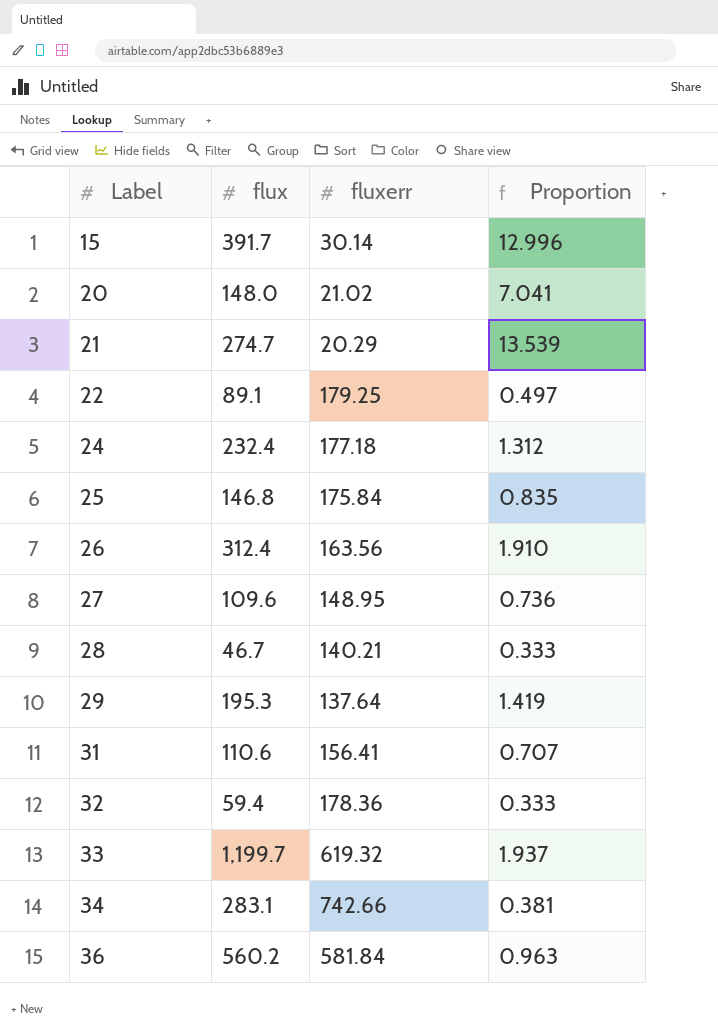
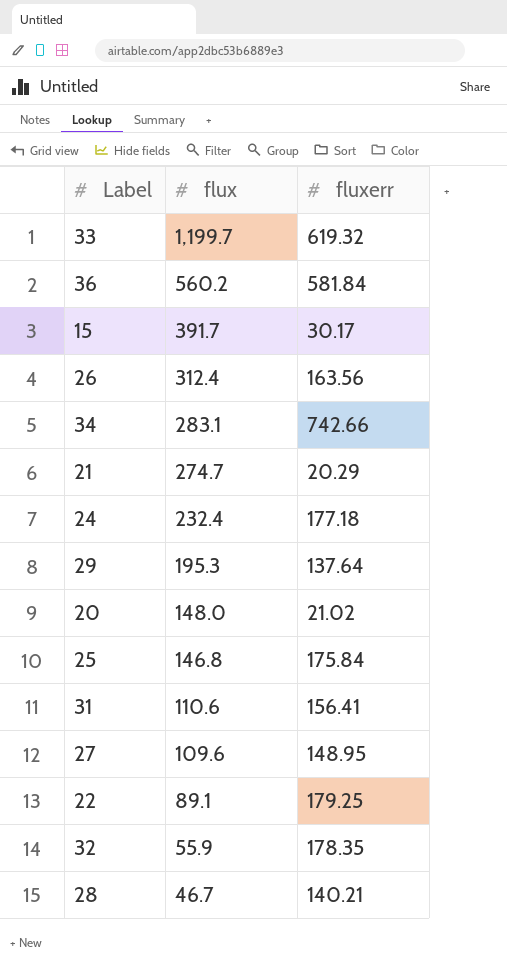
row order: Label ascending -> flux descending
column Proportion | formula: [flux] / [fluxerr] -> none
15 | fluxerr: 30.14 -> 30.17
32 | flux: 59.4 -> 55.9
32 | fluxerr: 178.36 -> 178.35

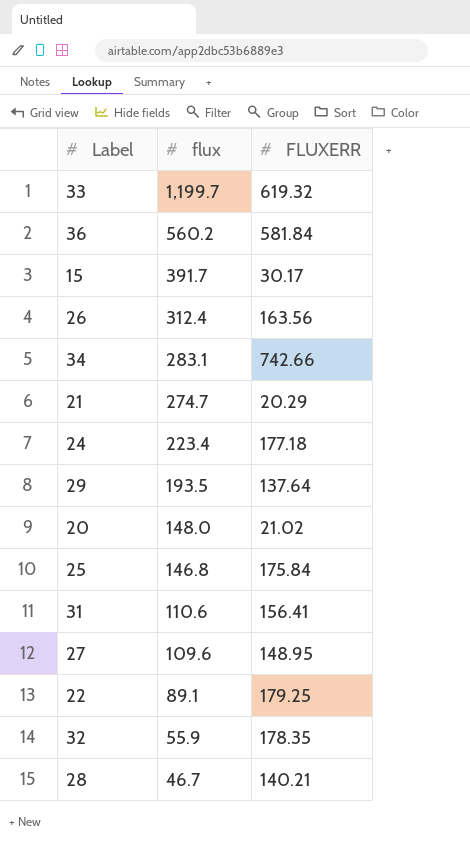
column name: fluxerr -> FLUXERR
24 | flux: 232.4 -> 223.4
29 | flux: 195.3 -> 193.5

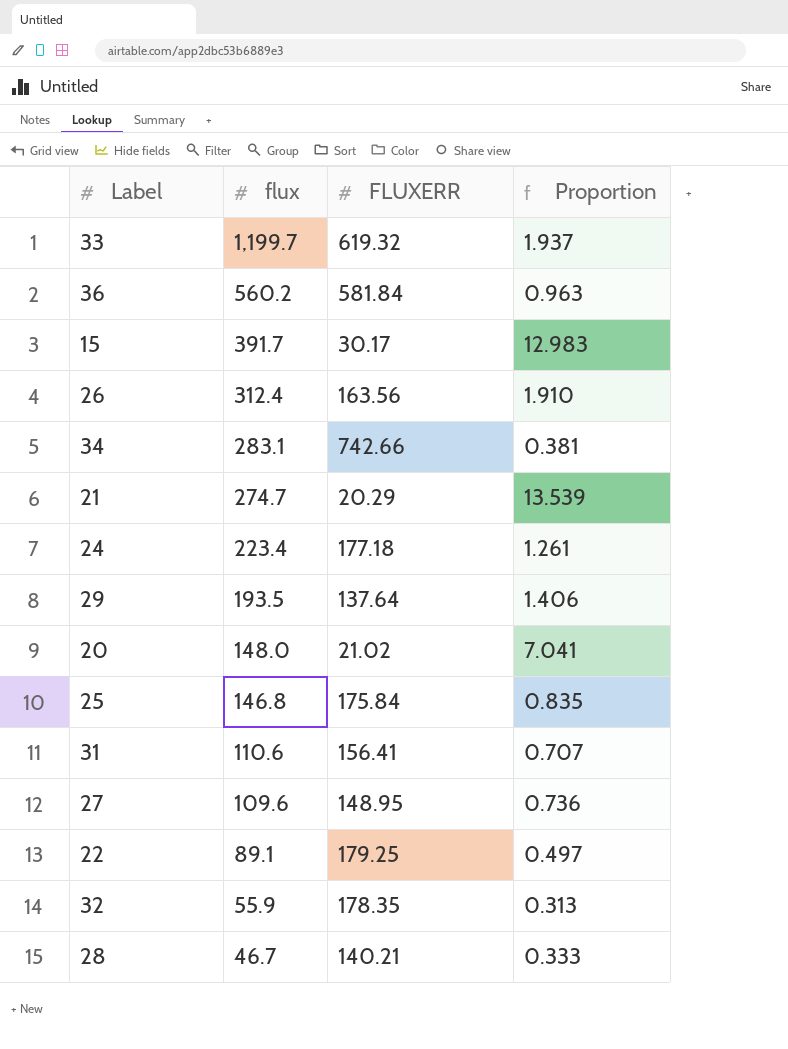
column Proportion | formula: none -> [flux] / [FLUXERR]

